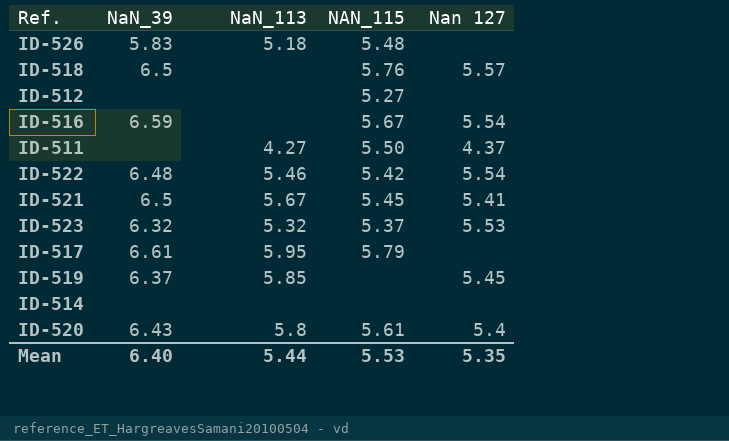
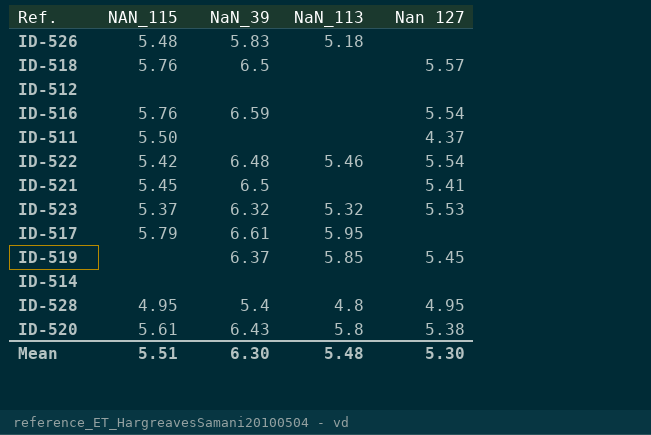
column NAN_115 | position: 4 -> 2
ID-512 | NAN_115: 5.27 -> none
ID-516 | NAN_115: 5.67 -> 5.76
ID-511 | NaN_113: 4.27 -> none
ID-521 | NaN_113: 5.67 -> none
row ID-528: none -> 4.95 | 5.4 | 4.8 | 4.95
ID-520 | Nan 127: 5.4 -> 5.38
Mean | NAN_115: 5.53 -> 5.51
Mean | NaN_39: 6.40 -> 6.30
Mean | NaN_113: 5.44 -> 5.48
Mean | Nan 127: 5.35 -> 5.30

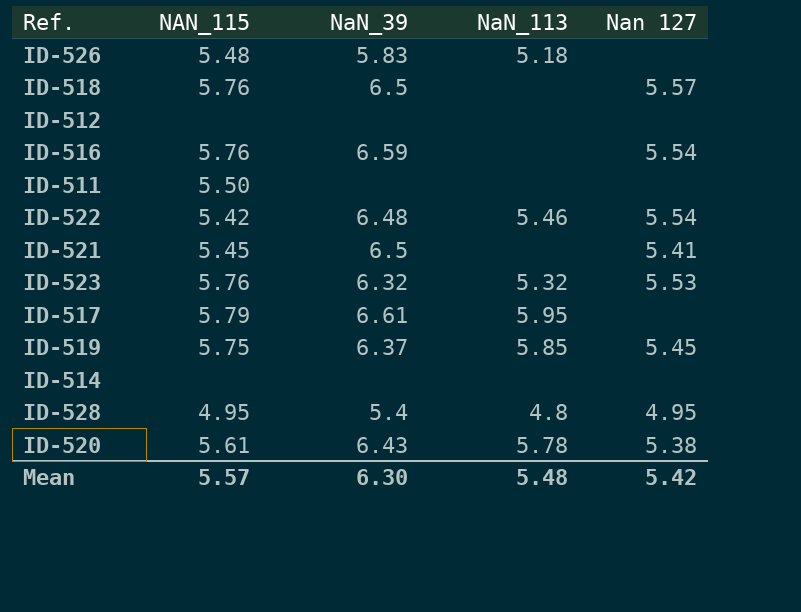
ID-511 | Nan 127: 4.37 -> none
ID-523 | NAN_115: 5.37 -> 5.76
ID-519 | NAN_115: none -> 5.75
ID-520 | NaN_113: 5.8 -> 5.78
Mean | NAN_115: 5.51 -> 5.57
Mean | Nan 127: 5.30 -> 5.42

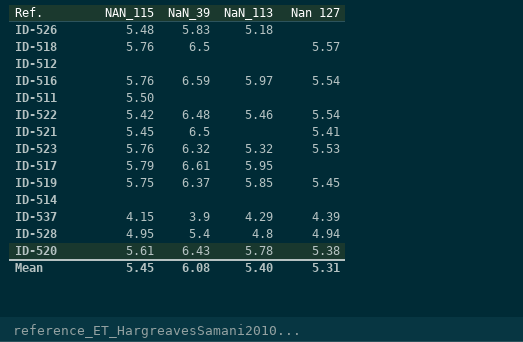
ID-516 | NaN_113: none -> 5.97
row ID-537: none -> 4.15 | 3.9 | 4.29 | 4.39
ID-528 | Nan 127: 4.95 -> 4.94
Mean | NAN_115: 5.57 -> 5.45
Mean | NaN_39: 6.30 -> 6.08
Mean | NaN_113: 5.48 -> 5.40
Mean | Nan 127: 5.42 -> 5.31

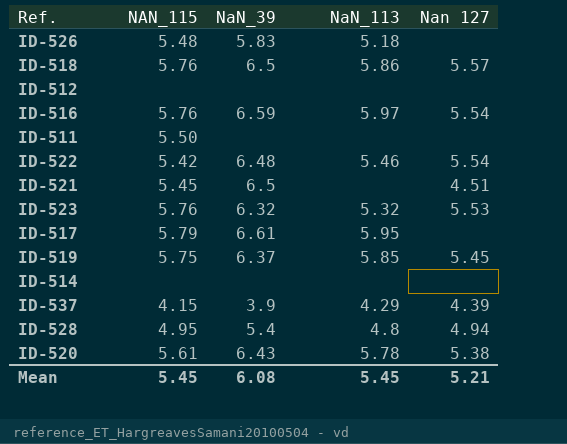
ID-518 | NaN_113: none -> 5.86
ID-521 | Nan 127: 5.41 -> 4.51
Mean | NaN_113: 5.40 -> 5.45
Mean | Nan 127: 5.31 -> 5.21

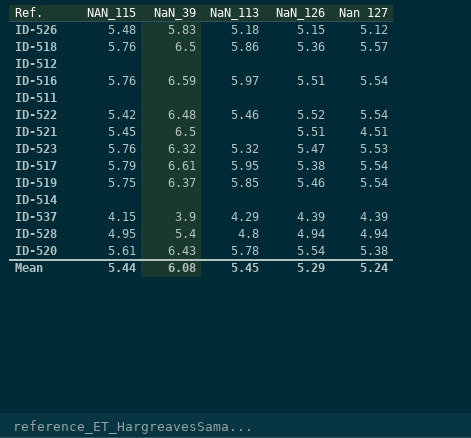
column NaN_126 | position: none -> 5
ID-526 | Nan 127: none -> 5.12
ID-511 | NAN_115: 5.50 -> none
ID-517 | Nan 127: none -> 5.54
ID-519 | Nan 127: 5.45 -> 5.54
Mean | NAN_115: 5.45 -> 5.44
Mean | Nan 127: 5.21 -> 5.24

